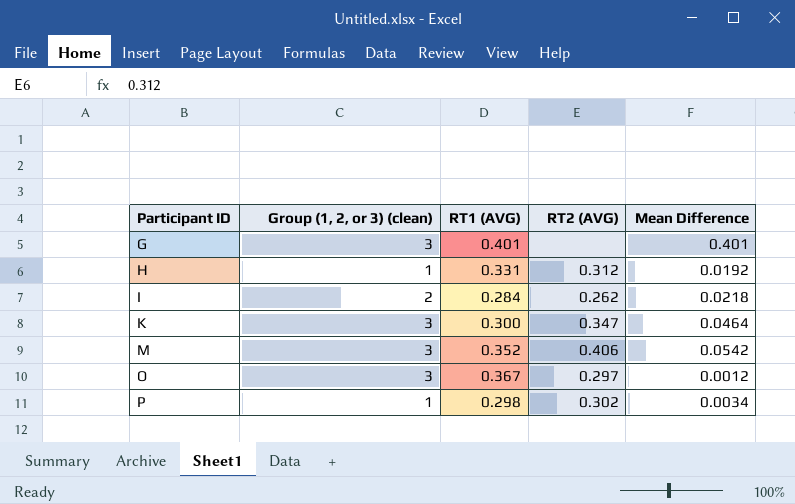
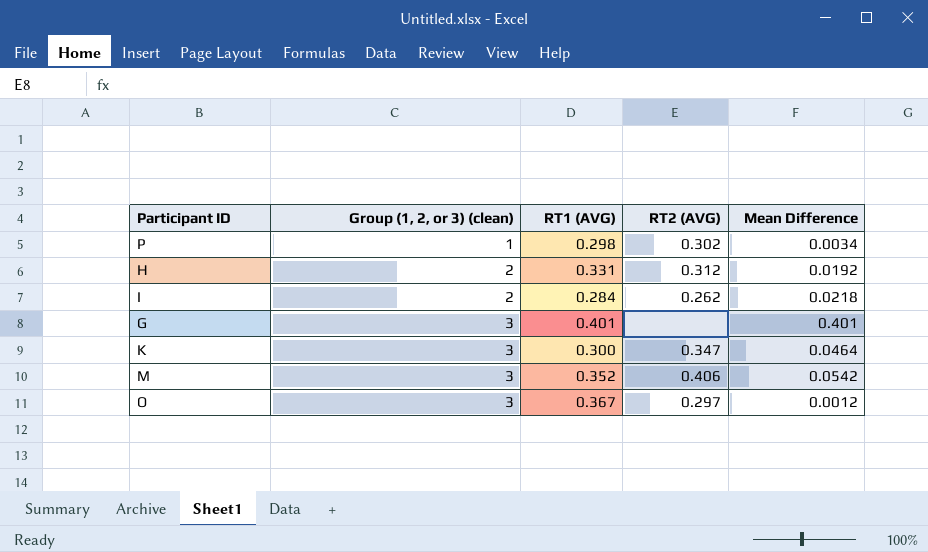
row order: Participant ID ascending -> Group (1, 2, or 3) (clean) ascending
H | Group (1, 2, or 3) (clean): 1 -> 2

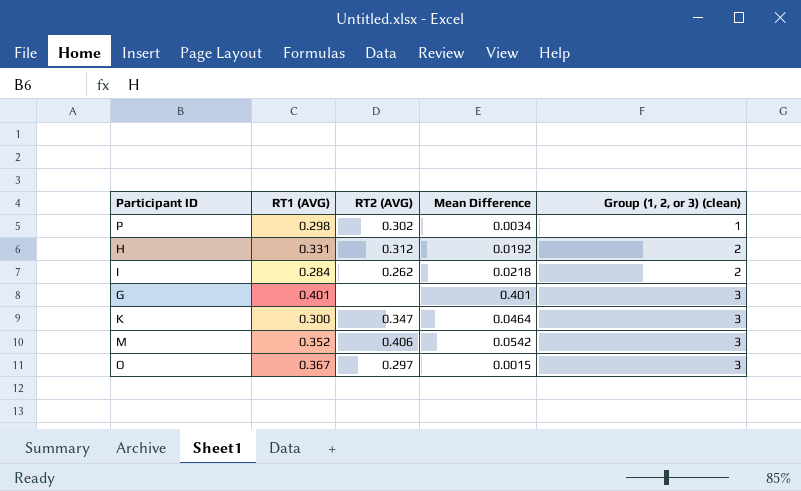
column Group (1, 2, or 3) (clean) | position: 2 -> 5
O | Mean Difference: 0.0012 -> 0.0015

